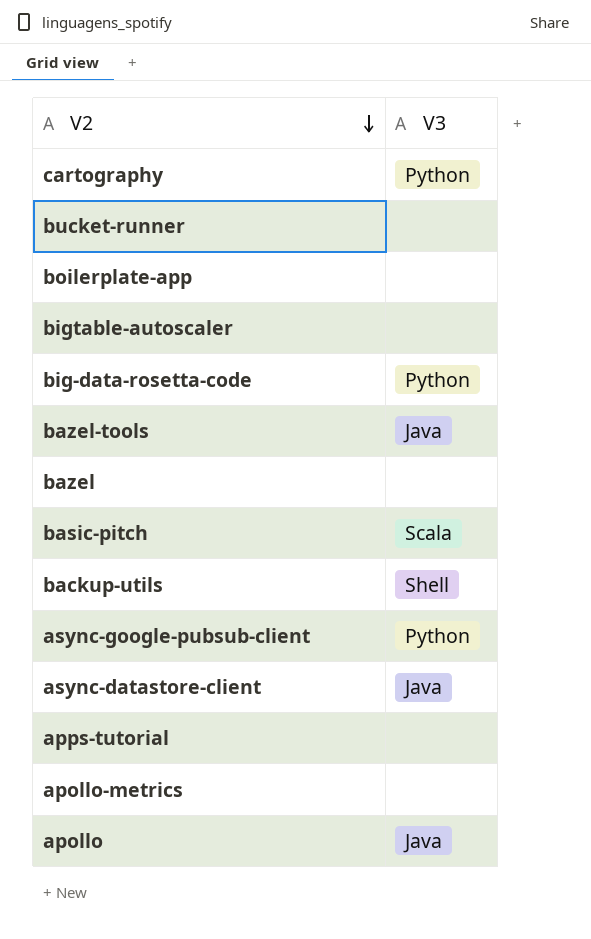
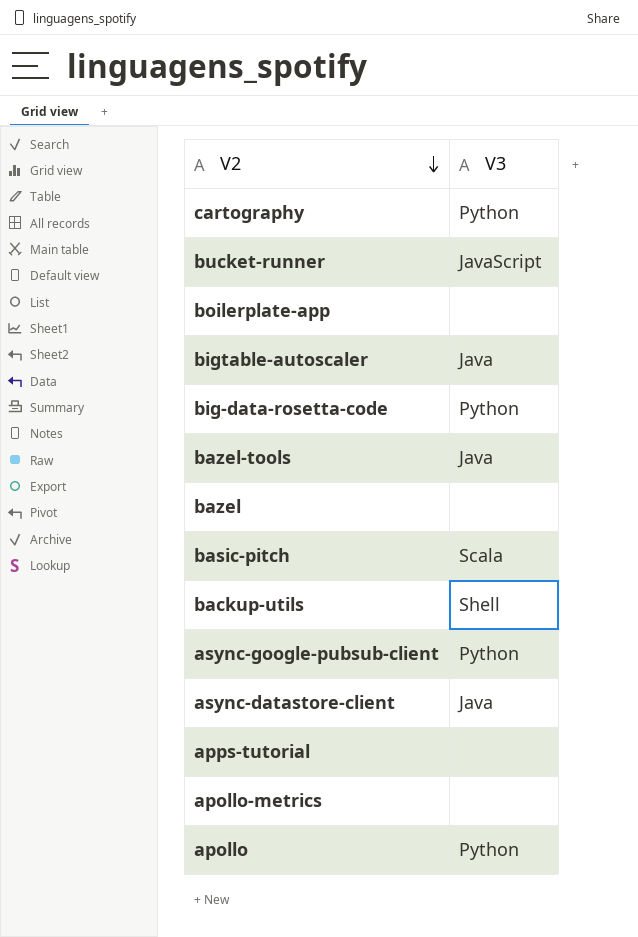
bucket-runner | V3: none -> JavaScript
bigtable-autoscaler | V3: none -> Java
apollo | V3: Java -> Python

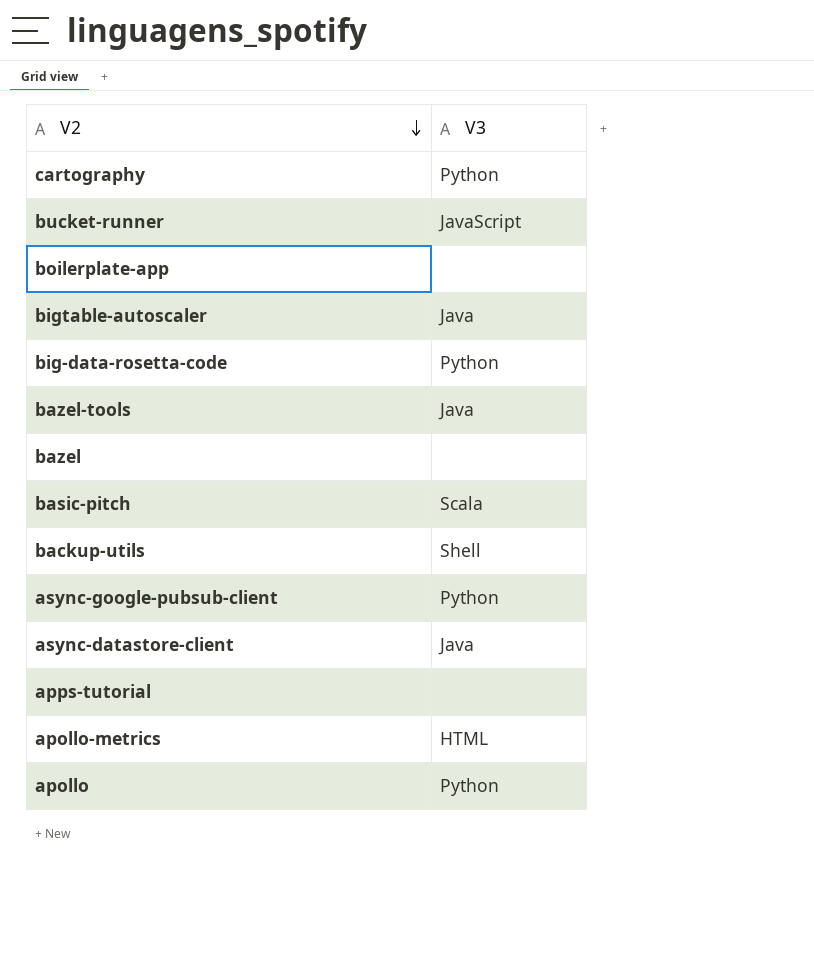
apollo-metrics | V3: none -> HTML

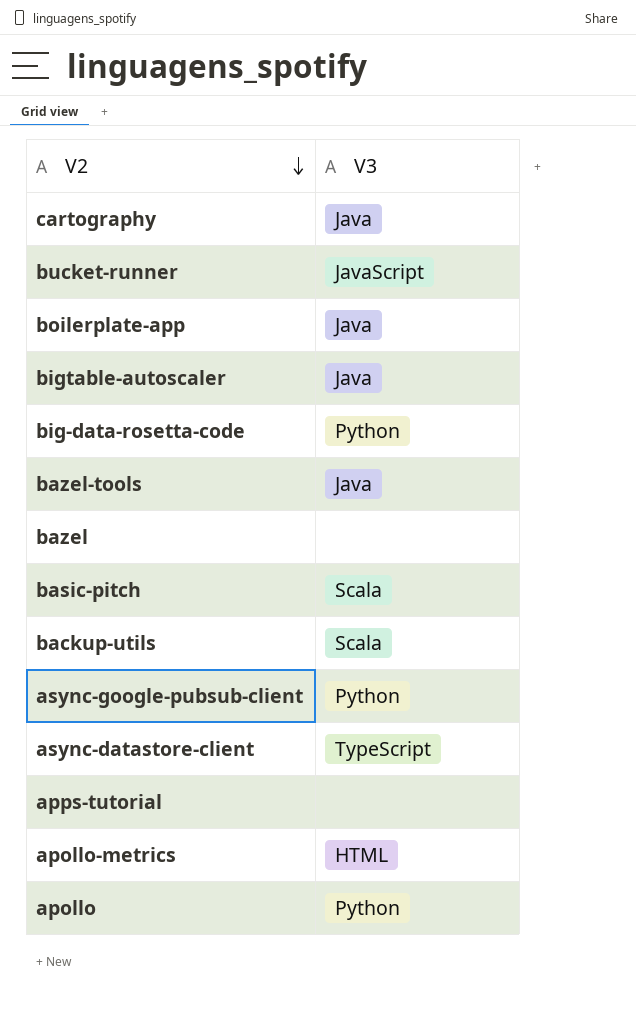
cartography | V3: Python -> Java
boilerplate-app | V3: none -> Java
backup-utils | V3: Shell -> Scala
async-datastore-client | V3: Java -> TypeScript

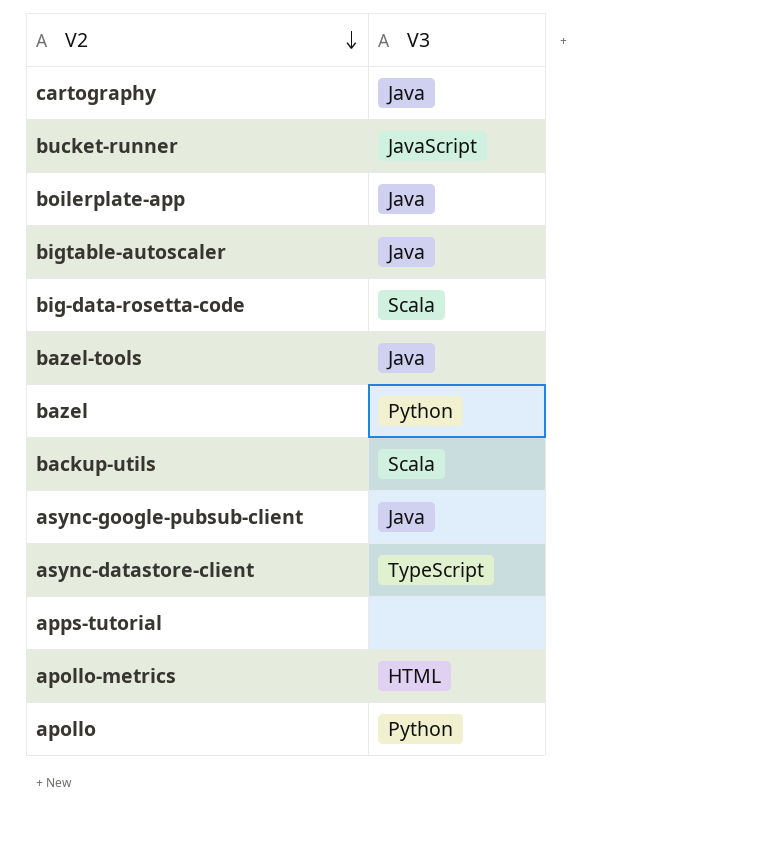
row basic-pitch: Scala -> none
big-data-rosetta-code | V3: Python -> Scala
bazel | V3: none -> Python
async-google-pubsub-client | V3: Python -> Java

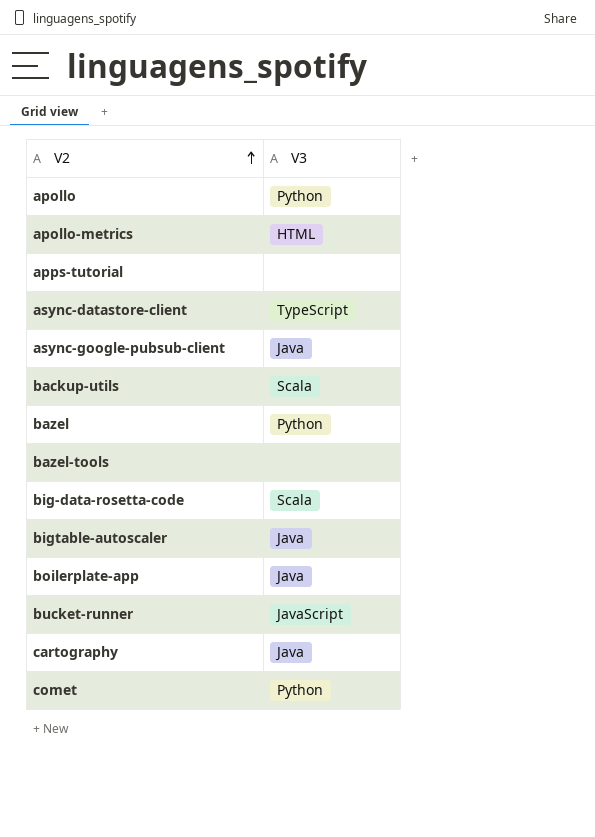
row order: V2 descending -> V2 ascending
bazel-tools | V3: Java -> none
row comet: none -> Python

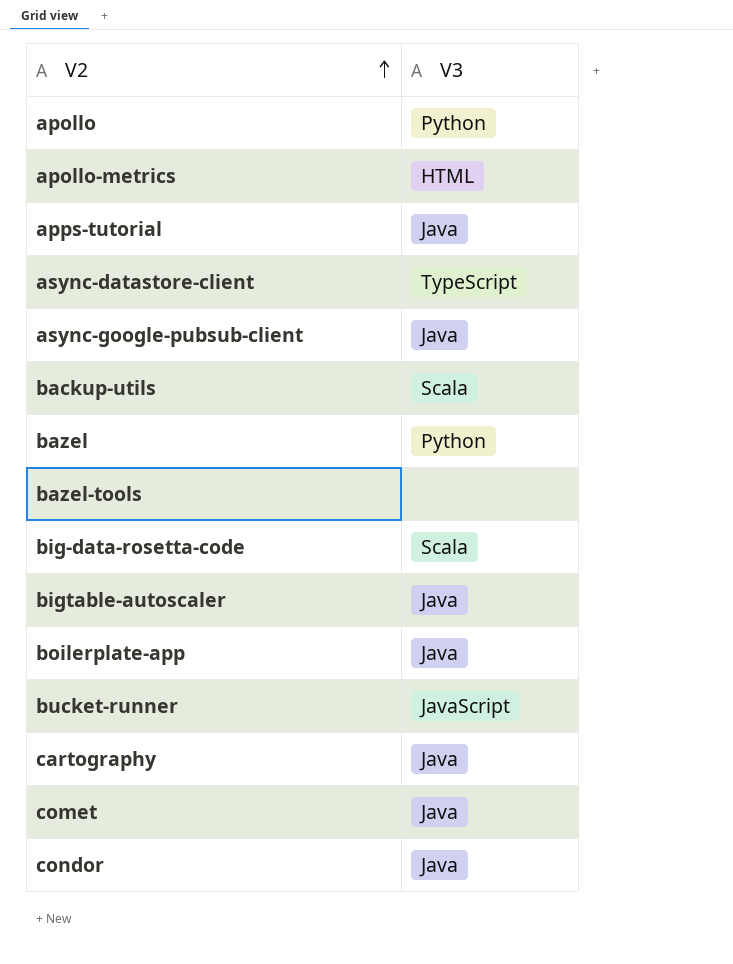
apps-tutorial | V3: none -> Java
comet | V3: Python -> Java
row condor: none -> Java

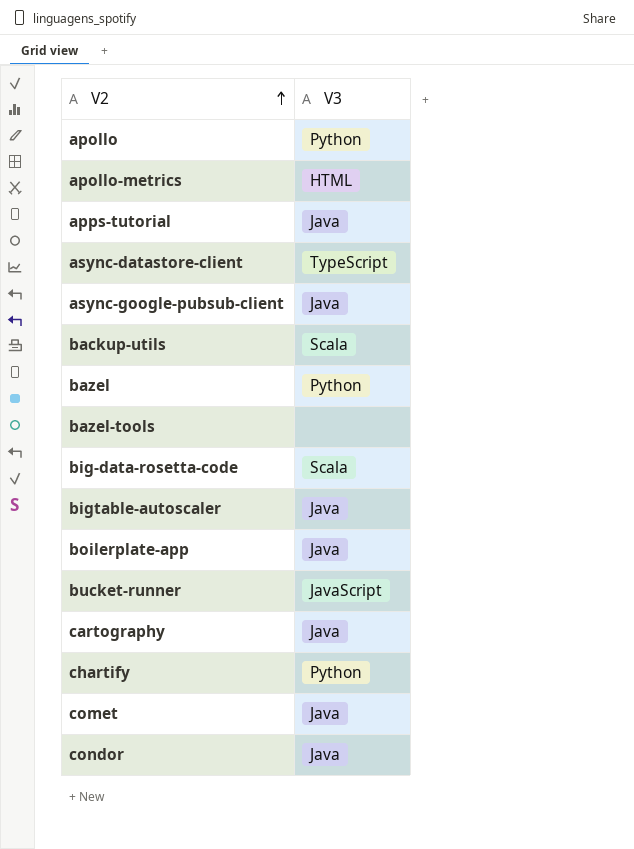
row chartify: none -> Python

